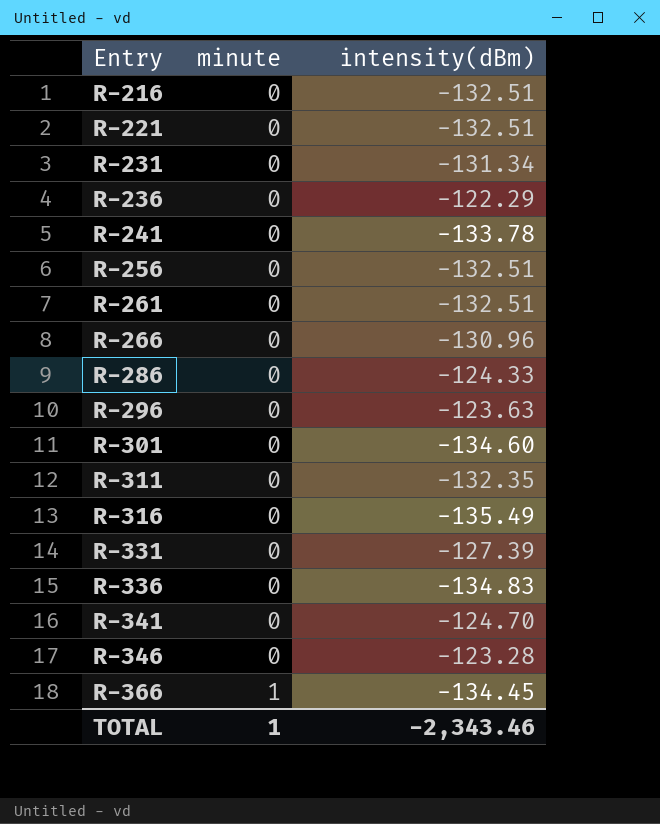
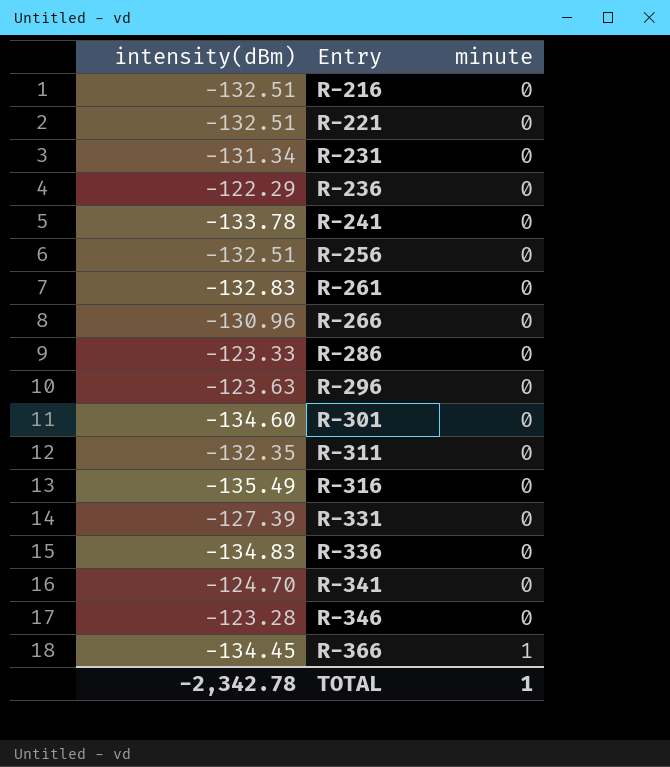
column intensity(dBm) | position: 3 -> 1
R-261 | intensity(dBm): -132.51 -> -132.83
R-286 | intensity(dBm): -124.33 -> -123.33
TOTAL | intensity(dBm): -2,343.46 -> -2,342.78

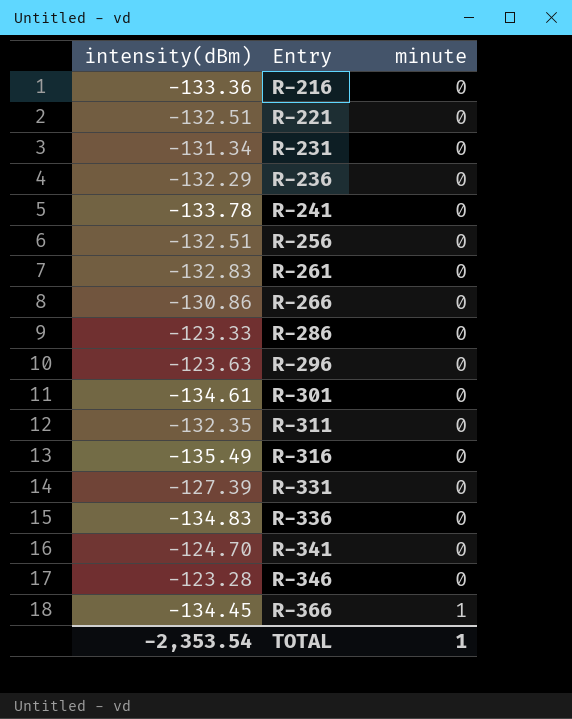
R-216 | intensity(dBm): -132.51 -> -133.36
R-236 | intensity(dBm): -122.29 -> -132.29
R-266 | intensity(dBm): -130.96 -> -130.86
R-301 | intensity(dBm): -134.60 -> -134.61
TOTAL | intensity(dBm): -2,342.78 -> -2,353.54

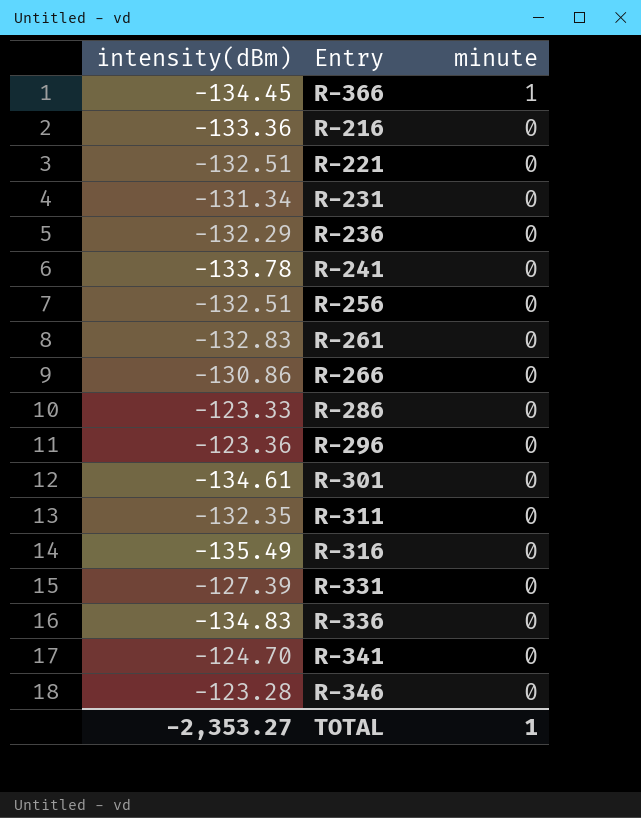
row order: Entry ascending -> minute descending
R-296 | intensity(dBm): -123.63 -> -123.36
TOTAL | intensity(dBm): -2,353.54 -> -2,353.27

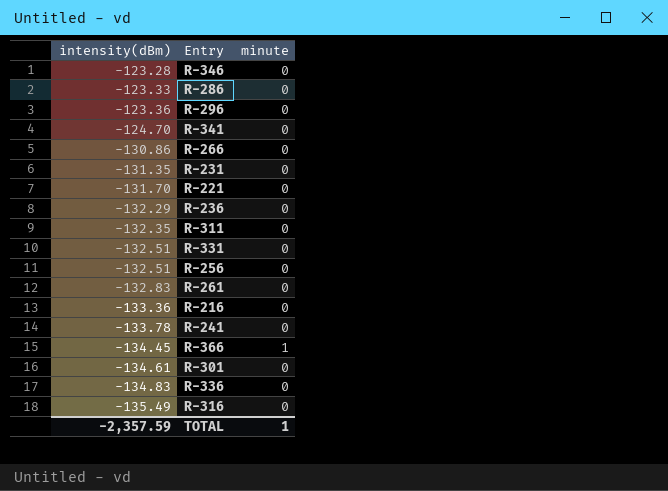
row order: minute descending -> intensity(dBm) descending
R-231 | intensity(dBm): -131.34 -> -131.35
R-221 | intensity(dBm): -132.51 -> -131.70
R-331 | intensity(dBm): -127.39 -> -132.51
TOTAL | intensity(dBm): -2,353.27 -> -2,357.59

